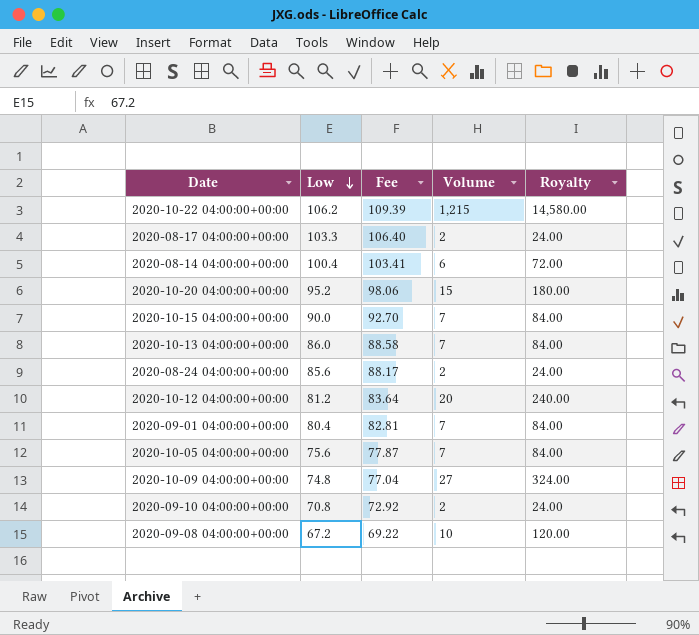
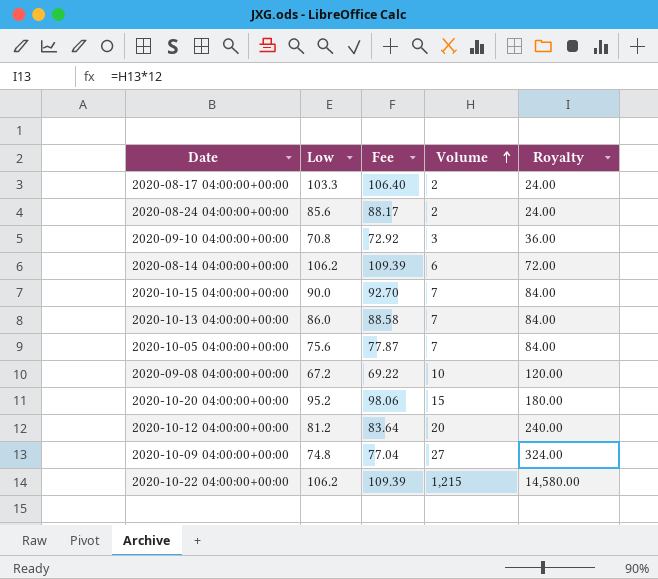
row order: Low descending -> Volume ascending
row 2020-09-01 04:00:00+00:00: 80.4 | 82.81 | 7 | 84.00 -> none
2020-09-10 04:00:00+00:00 | Volume: 2 -> 3
2020-09-10 04:00:00+00:00 | Royalty: 24.00 -> 36.00
2020-08-14 04:00:00+00:00 | Low: 100.4 -> 106.2
2020-08-14 04:00:00+00:00 | Fee: 103.41 -> 109.39

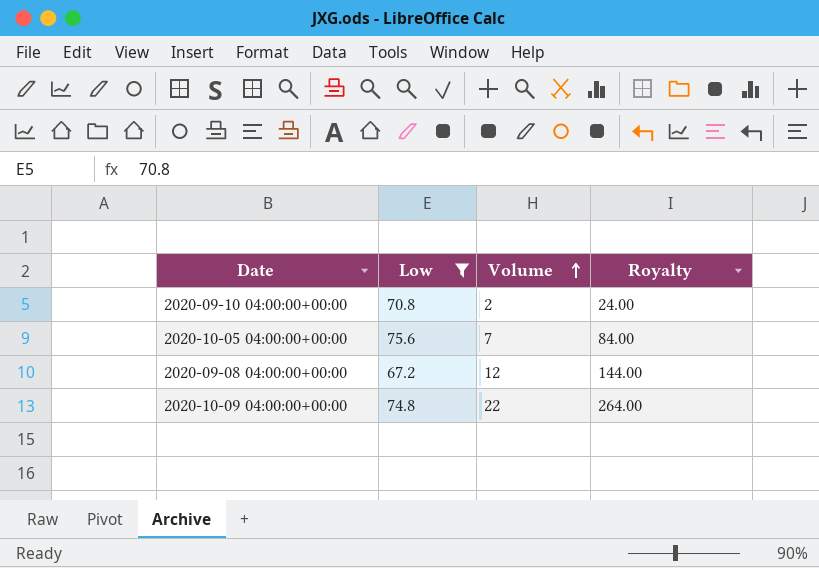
filter: none -> Low <= 75.6
column Fee | formula: [Low] * 1.03 -> none
2020-09-10 04:00:00+00:00 | Volume: 3 -> 2
2020-09-10 04:00:00+00:00 | Royalty: 36.00 -> 24.00
2020-09-08 04:00:00+00:00 | Volume: 10 -> 12
2020-09-08 04:00:00+00:00 | Royalty: 120.00 -> 144.00
2020-10-09 04:00:00+00:00 | Volume: 27 -> 22
2020-10-09 04:00:00+00:00 | Royalty: 324.00 -> 264.00

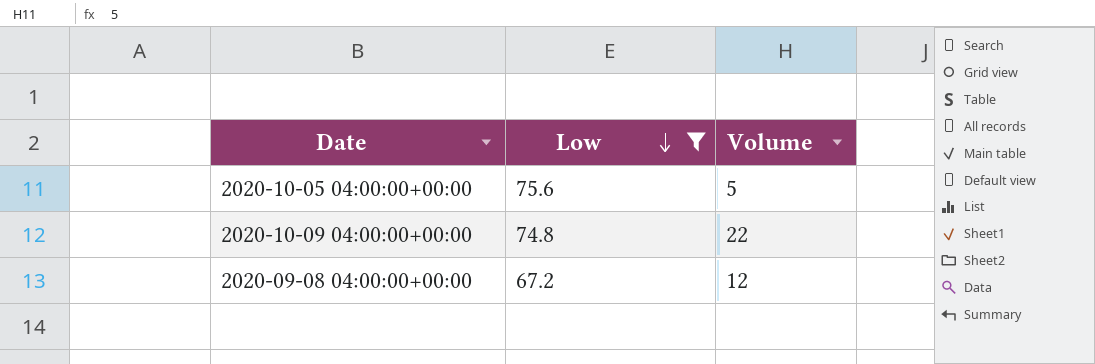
row order: Volume ascending -> Low descending
column Royalty | formula: [Volume] * 12 -> none
row 2020-09-10 04:00:00+00:00: 70.8 | 2 | 24.00 -> none
2020-10-05 04:00:00+00:00 | Volume: 7 -> 5

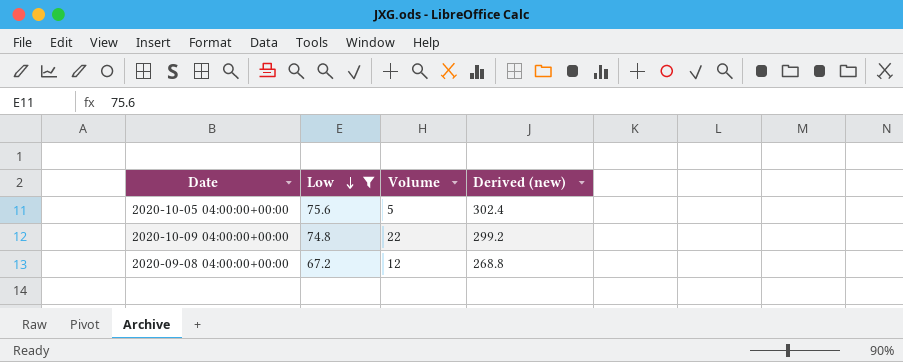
column Derived (new) | formula: none -> [Low] * 4

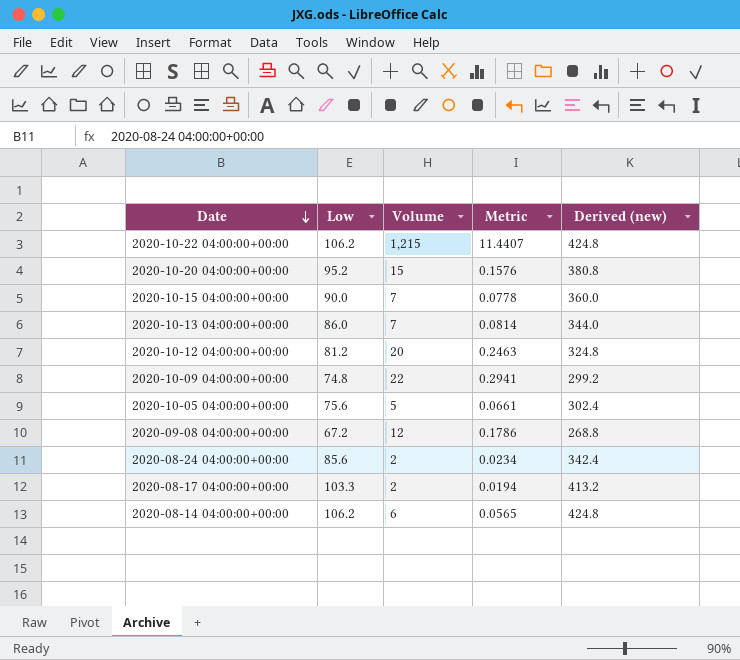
filter: Low <= 75.6 -> none
row order: Low descending -> Date descending
column Metric | formula: none -> [Volume] / [Low]

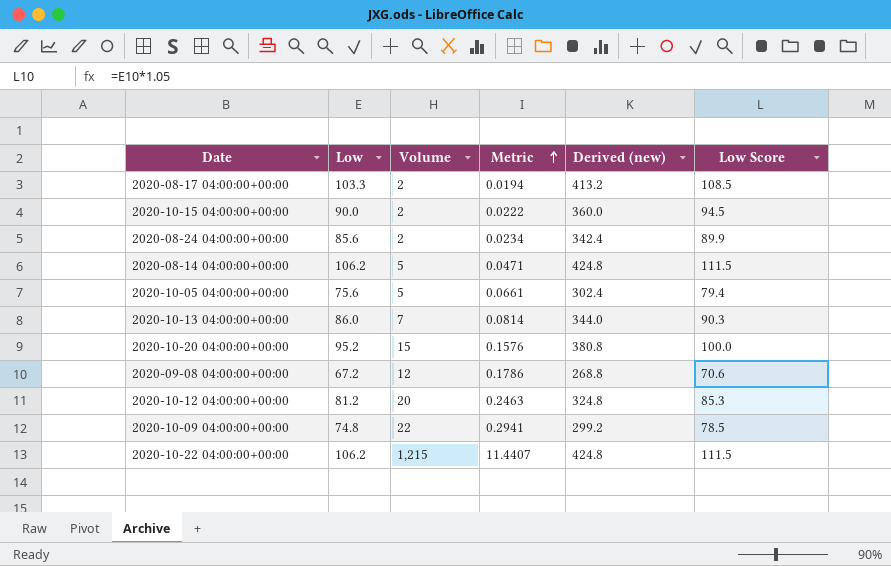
row order: Date descending -> Metric ascending
column Low Score | formula: none -> [Low] * 1.05
2020-10-15 04:00:00+00:00 | Volume: 7 -> 2
2020-10-15 04:00:00+00:00 | Metric: 0.0778 -> 0.0222
2020-08-14 04:00:00+00:00 | Volume: 6 -> 5
2020-08-14 04:00:00+00:00 | Metric: 0.0565 -> 0.0471

